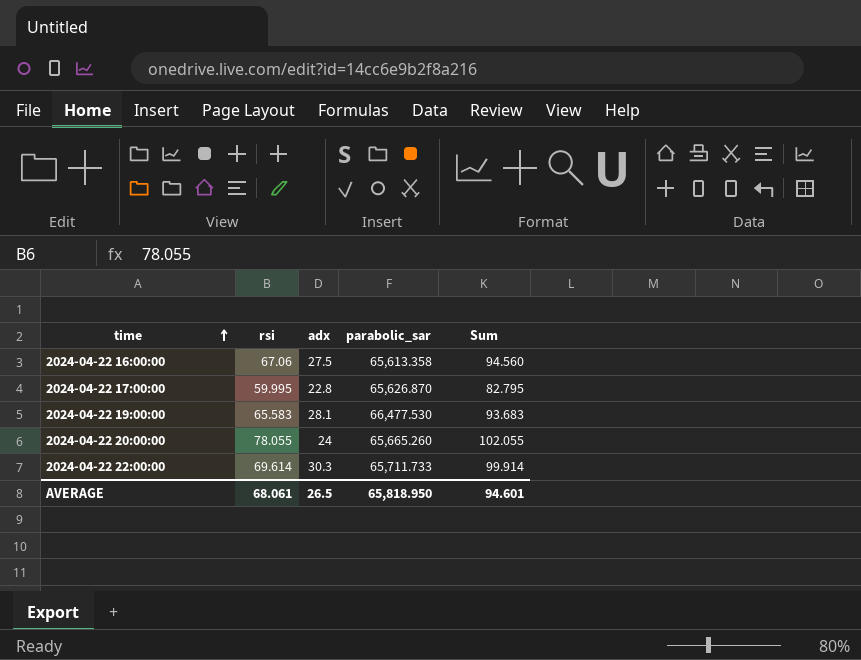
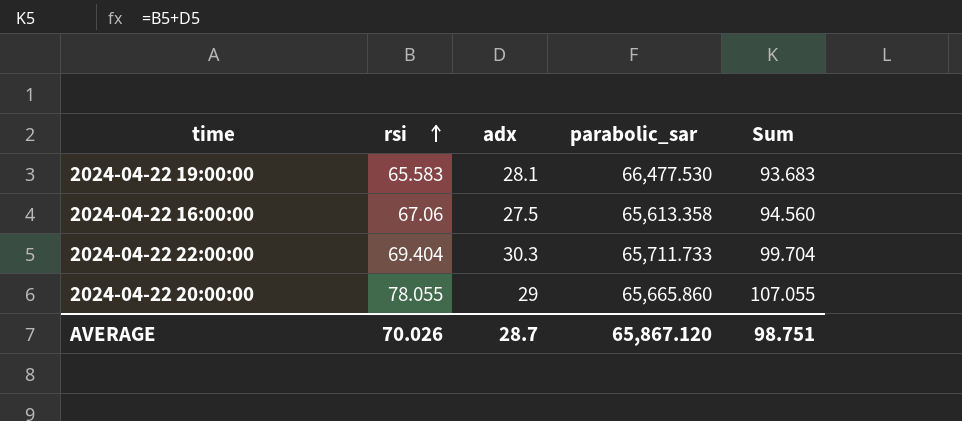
row order: time ascending -> rsi ascending
row 2024-04-22 17:00:00: 59.995 | 22.8 | 65,626.870 | 82.795 -> none
2024-04-22 22:00:00 | rsi: 69.614 -> 69.404
2024-04-22 22:00:00 | Sum: 99.914 -> 99.704
2024-04-22 20:00:00 | adx: 24 -> 29
2024-04-22 20:00:00 | parabolic_sar: 65,665.260 -> 65,665.860
2024-04-22 20:00:00 | Sum: 102.055 -> 107.055
AVERAGE | rsi: 68.061 -> 70.026
AVERAGE | adx: 26.5 -> 28.7
AVERAGE | parabolic_sar: 65,818.950 -> 65,867.120
AVERAGE | Sum: 94.601 -> 98.751

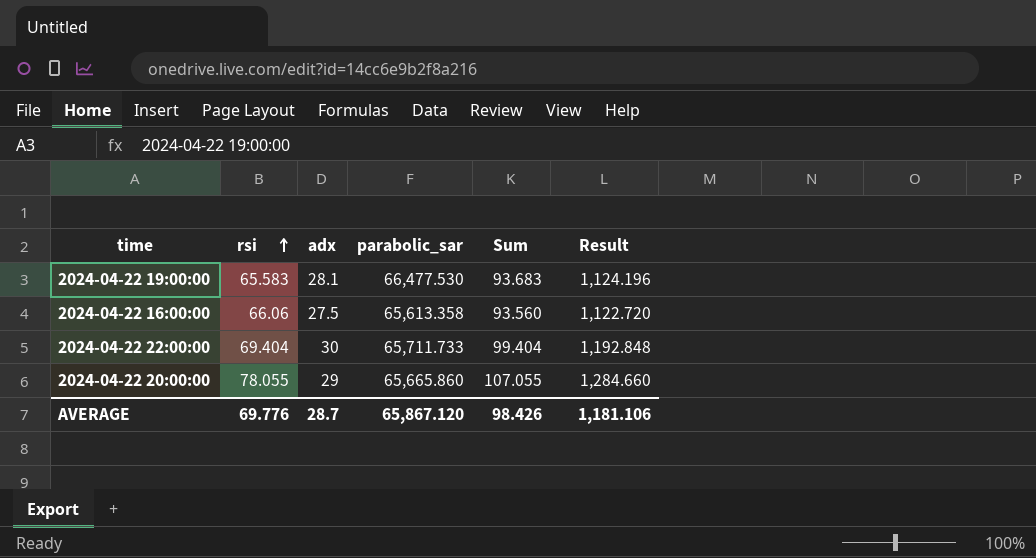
column Result | formula: none -> [Sum] * 12
2024-04-22 16:00:00 | rsi: 67.06 -> 66.06
2024-04-22 16:00:00 | Sum: 94.560 -> 93.560
2024-04-22 22:00:00 | adx: 30.3 -> 30
2024-04-22 22:00:00 | Sum: 99.704 -> 99.404
AVERAGE | rsi: 70.026 -> 69.776
AVERAGE | Sum: 98.751 -> 98.426

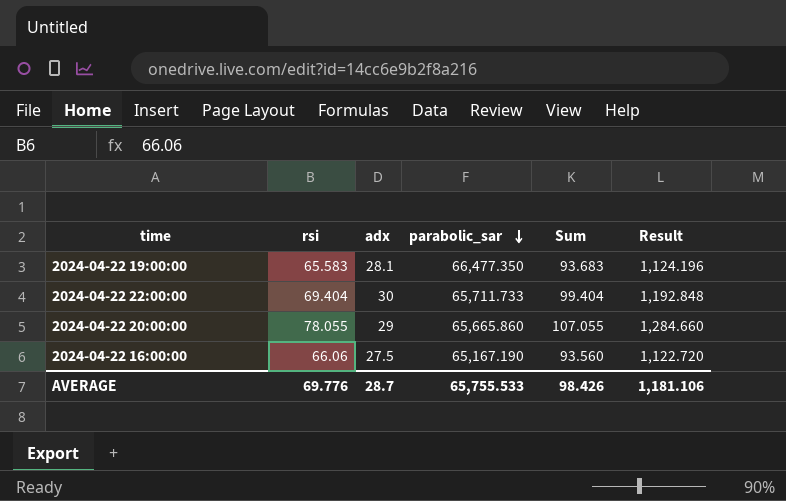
row order: rsi ascending -> parabolic_sar descending
2024-04-22 19:00:00 | parabolic_sar: 66,477.530 -> 66,477.350
2024-04-22 16:00:00 | parabolic_sar: 65,613.358 -> 65,167.190
AVERAGE | parabolic_sar: 65,867.120 -> 65,755.533

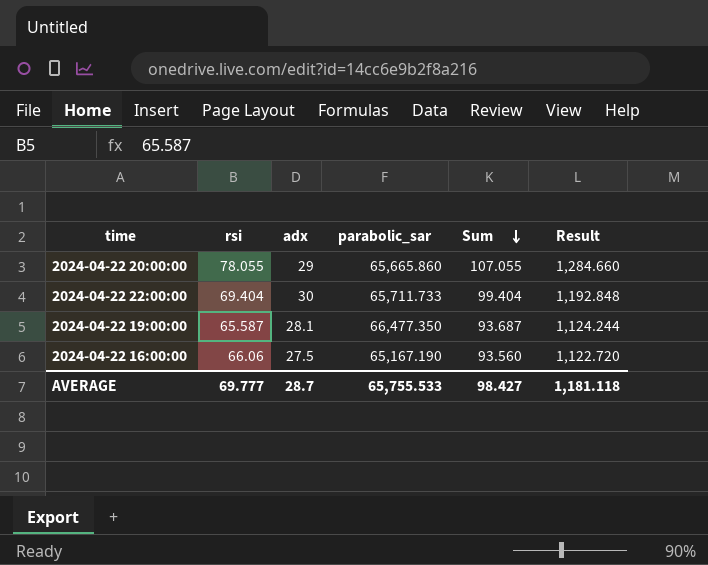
row order: parabolic_sar descending -> Sum descending
2024-04-22 19:00:00 | rsi: 65.583 -> 65.587
2024-04-22 19:00:00 | Sum: 93.683 -> 93.687
2024-04-22 19:00:00 | Result: 1,124.196 -> 1,124.244
AVERAGE | rsi: 69.776 -> 69.777
AVERAGE | Sum: 98.426 -> 98.427
AVERAGE | Result: 1,181.106 -> 1,181.118

